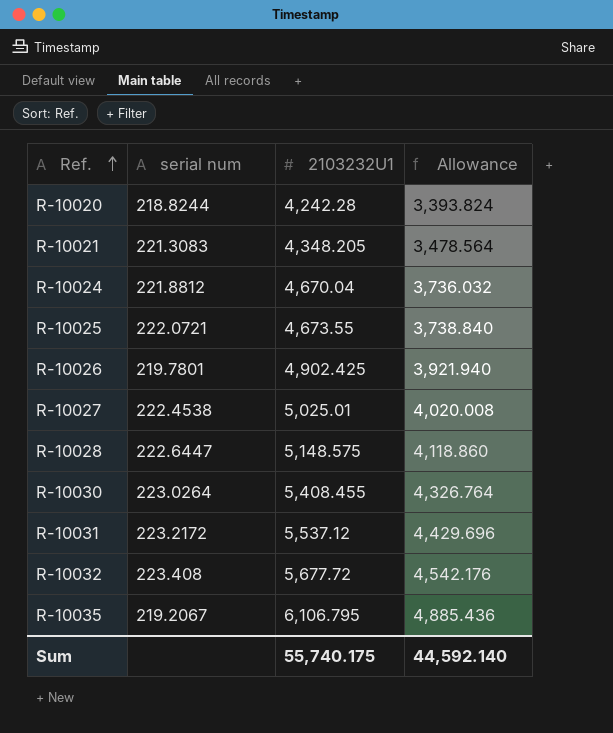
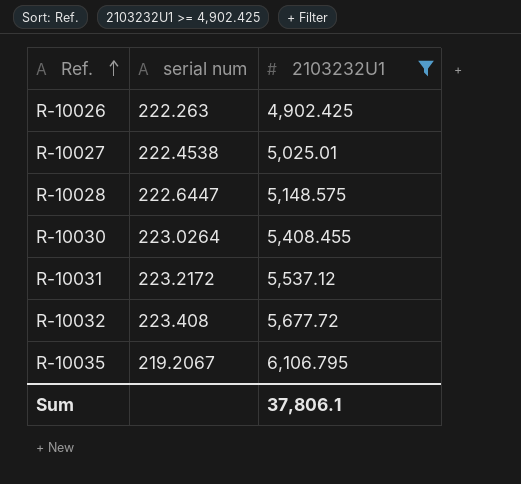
filter: none -> 2103232U1 >= 4,902.425
column Allowance | formula: [2103232U1] * 0.8 -> none
R-10026 | serial num: 219.7801 -> 222.263
Sum | 2103232U1: 55,740.175 -> 37,806.1

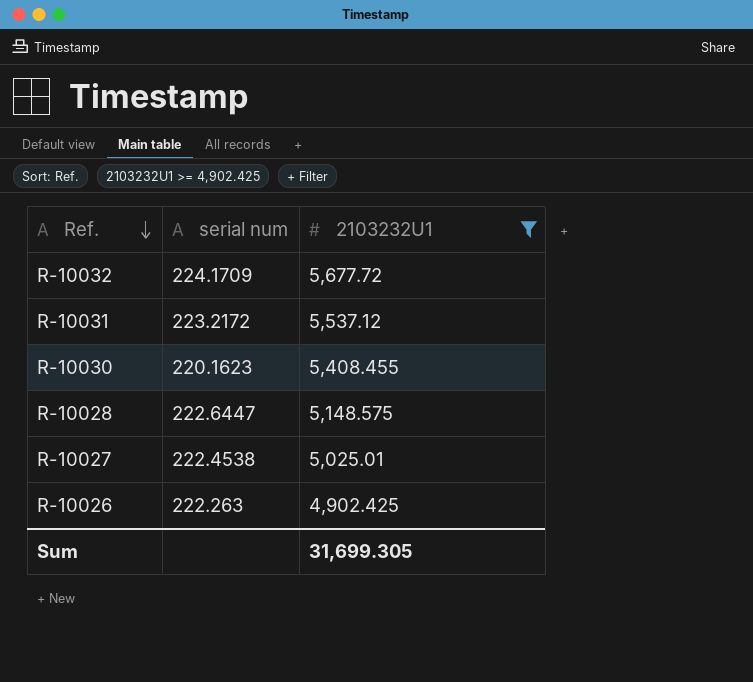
row order: Ref. ascending -> Ref. descending
row R-10035: 219.2067 | 6,106.795 -> none
R-10032 | serial num: 223.408 -> 224.1709
R-10030 | serial num: 223.0264 -> 220.1623
Sum | 2103232U1: 37,806.1 -> 31,699.305

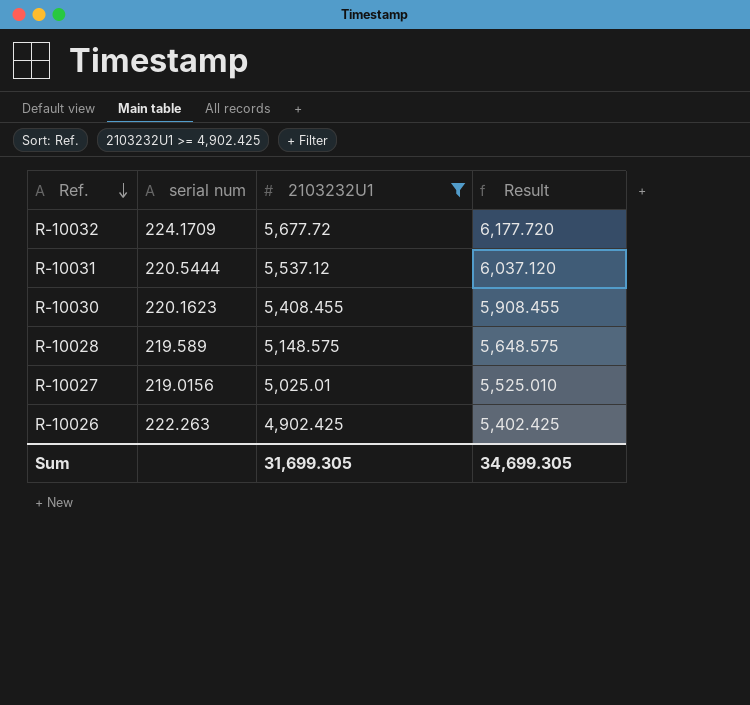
column Result | formula: none -> [2103232U1] + 500
R-10031 | serial num: 223.2172 -> 220.5444
R-10028 | serial num: 222.6447 -> 219.589
R-10027 | serial num: 222.4538 -> 219.0156

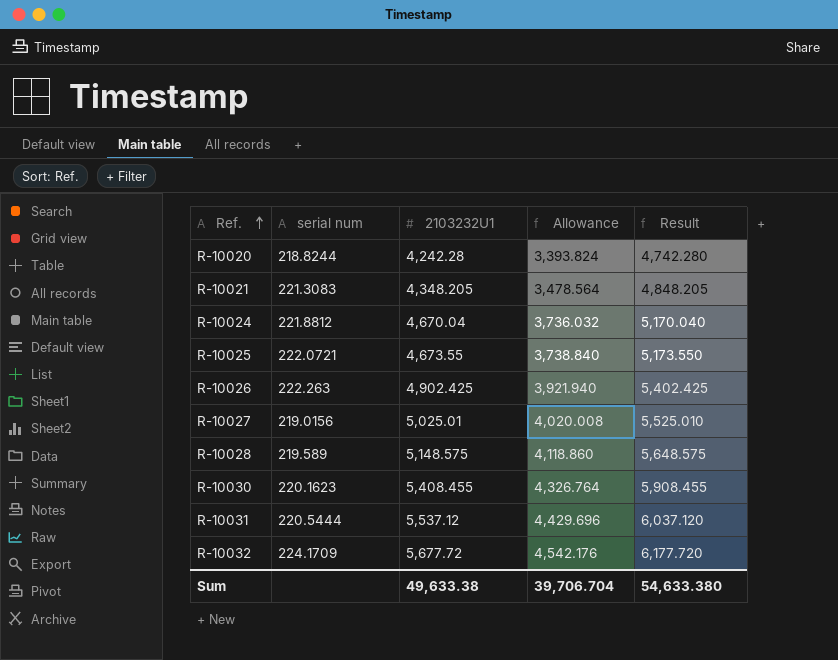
filter: 2103232U1 >= 4,902.425 -> none
row order: Ref. descending -> Ref. ascending
column Allowance | formula: none -> [2103232U1] * 0.8
Sum | 2103232U1: 31,699.305 -> 49,633.38
Sum | Result: 34,699.305 -> 54,633.380

